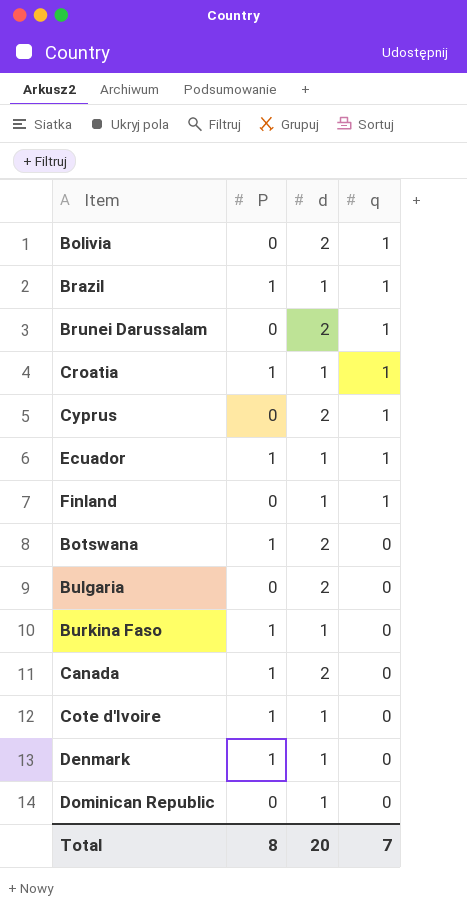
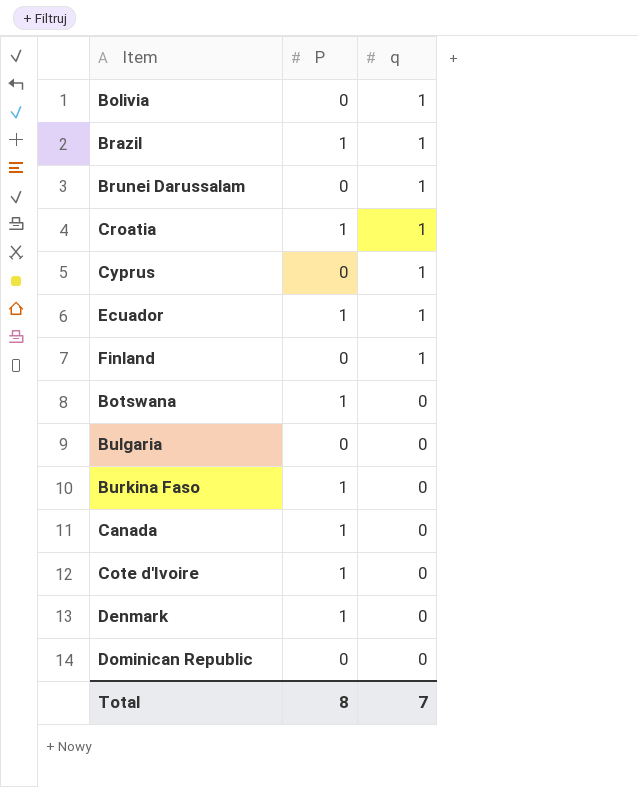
column d | position: 3 -> none

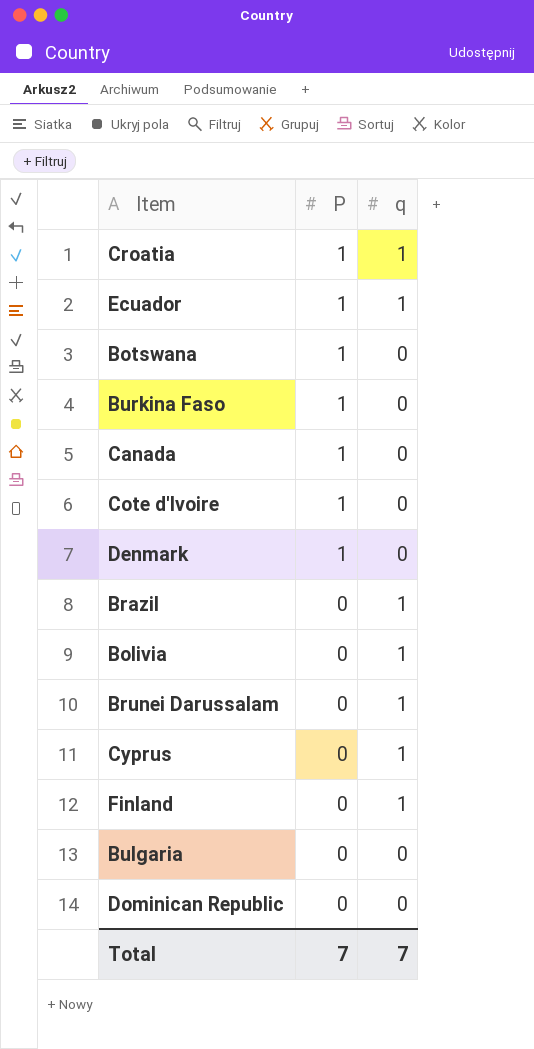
row order: q descending -> P descending
Brazil | P: 1 -> 0
Total | P: 8 -> 7

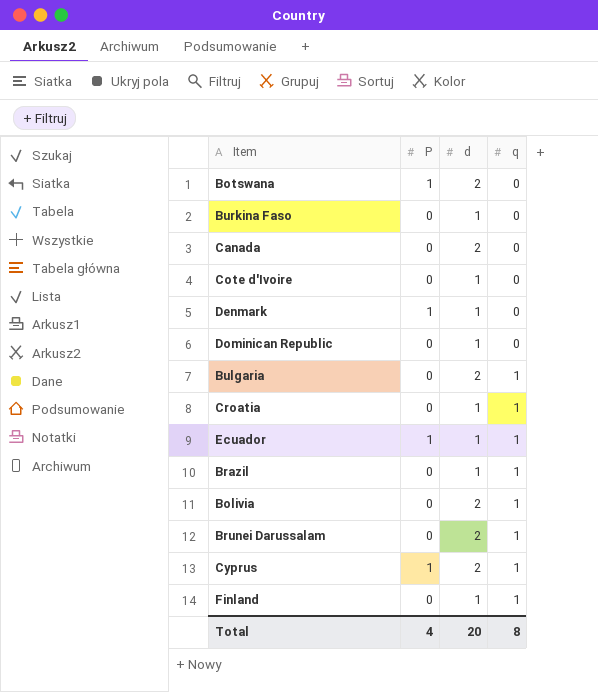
row order: P descending -> q ascending
column d | position: none -> 3
Burkina Faso | P: 1 -> 0
Canada | P: 1 -> 0
Cote d'Ivoire | P: 1 -> 0
Bulgaria | q: 0 -> 1
Croatia | P: 1 -> 0
Cyprus | P: 0 -> 1
Total | P: 7 -> 4
Total | q: 7 -> 8

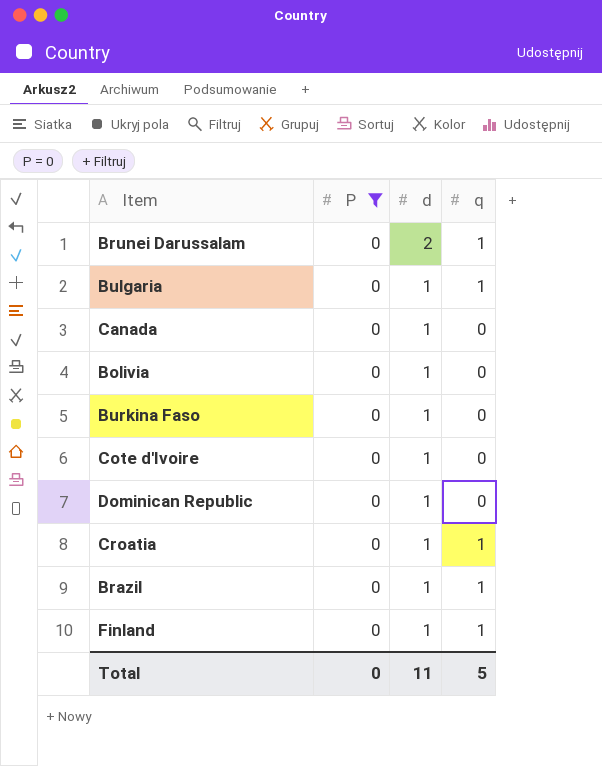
filter: none -> P = 0
row order: q ascending -> d descending
Bulgaria | d: 2 -> 1
Canada | d: 2 -> 1
Bolivia | d: 2 -> 1
Bolivia | q: 1 -> 0
Total | P: 4 -> 0
Total | d: 20 -> 11
Total | q: 8 -> 5

